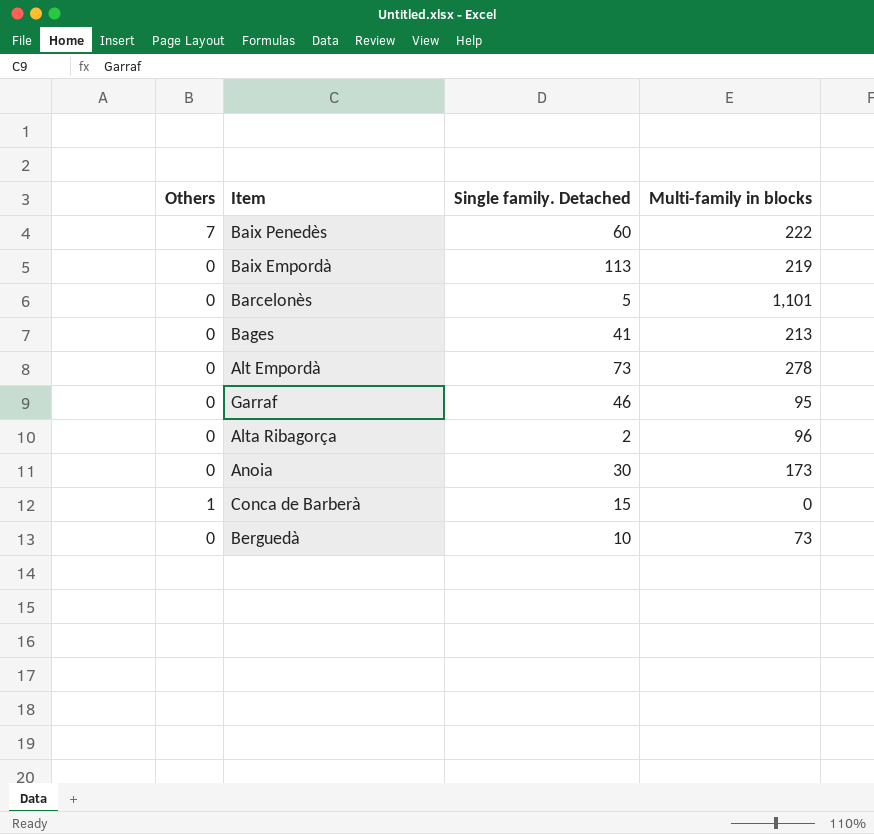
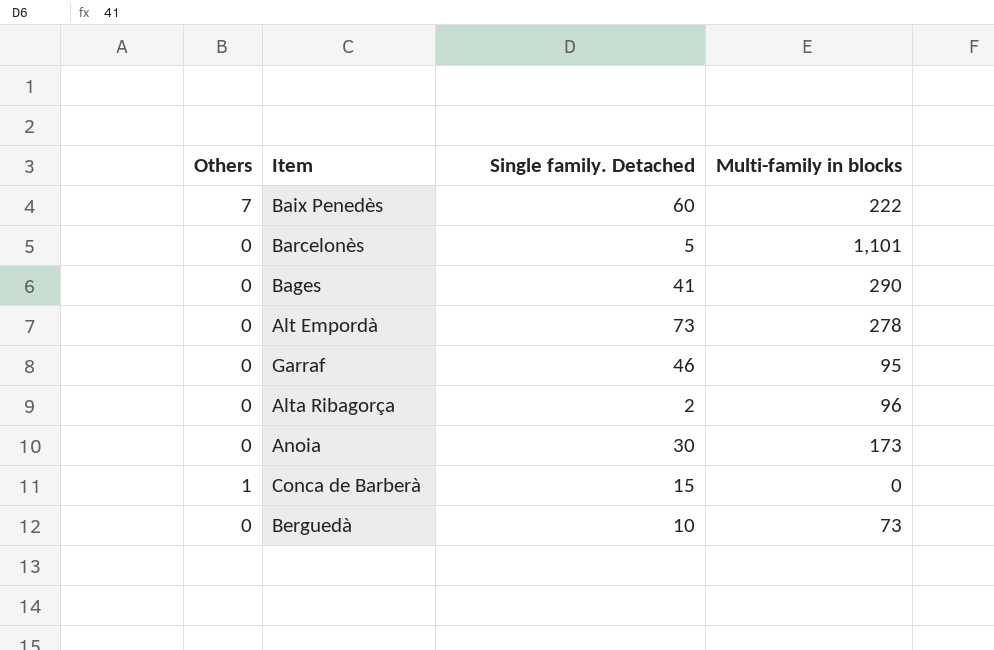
row Baix Empordà: 0 | 113 | 219 -> none
Bages | Multi-family in blocks: 213 -> 290

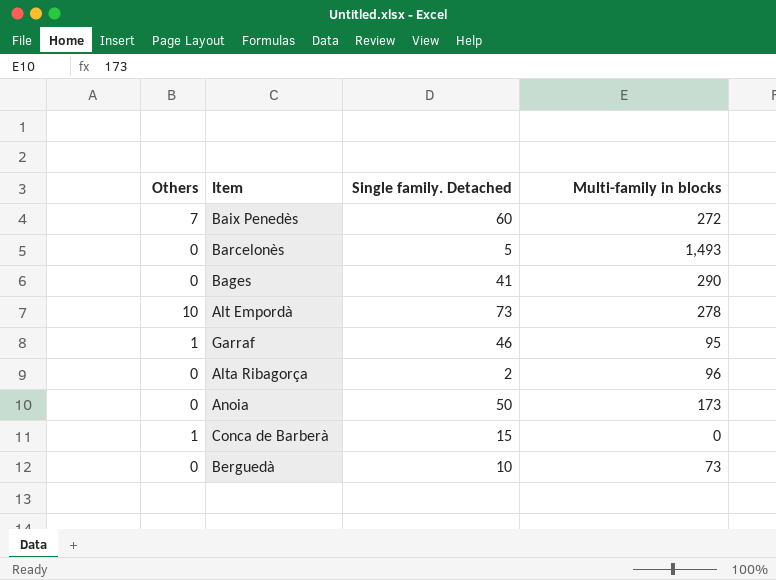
Baix Penedès | Multi-family in blocks: 222 -> 272
Barcelonès | Multi-family in blocks: 1,101 -> 1,493
Alt Empordà | Others: 0 -> 10
Garraf | Others: 0 -> 1
Anoia | Single family. Detached: 30 -> 50

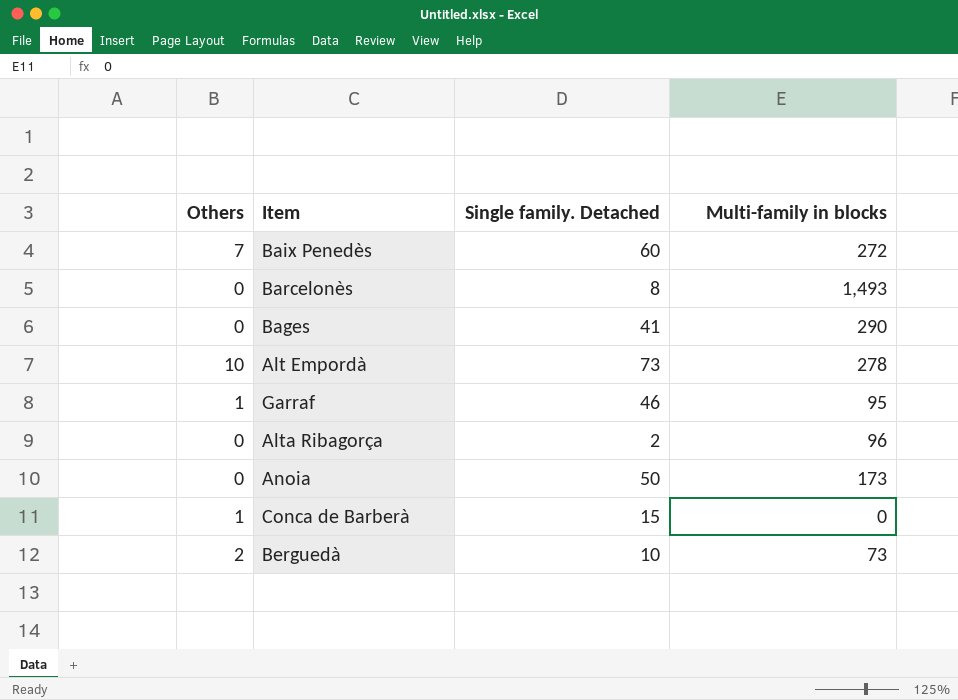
Barcelonès | Single family. Detached: 5 -> 8
Berguedà | Others: 0 -> 2

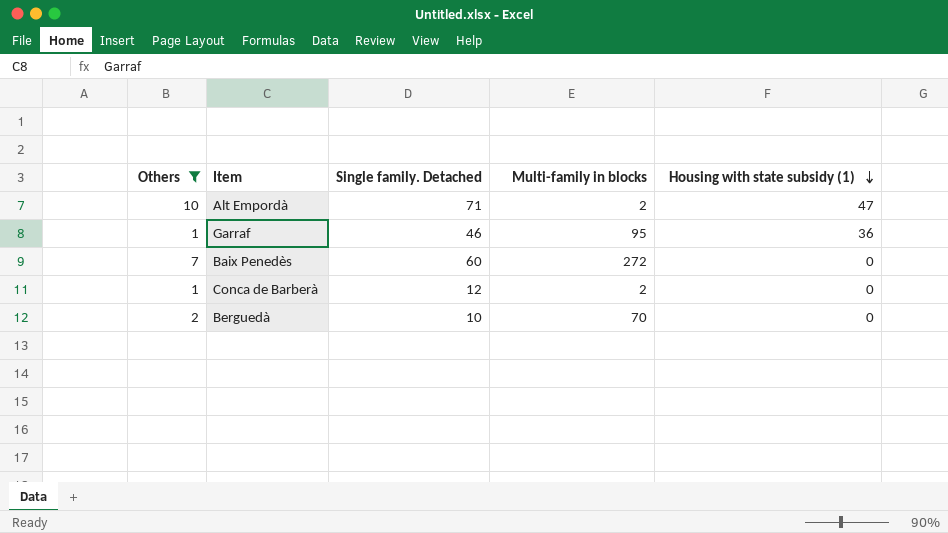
filter: none -> Others != 0
row order: none -> Housing with state subsidy (1) descending
column Housing with state subsidy (1) | position: none -> 5
Alt Empordà | Single family. Detached: 73 -> 71
Alt Empordà | Multi-family in blocks: 278 -> 2
Conca de Barberà | Single family. Detached: 15 -> 12
Conca de Barberà | Multi-family in blocks: 0 -> 2
Berguedà | Multi-family in blocks: 73 -> 70

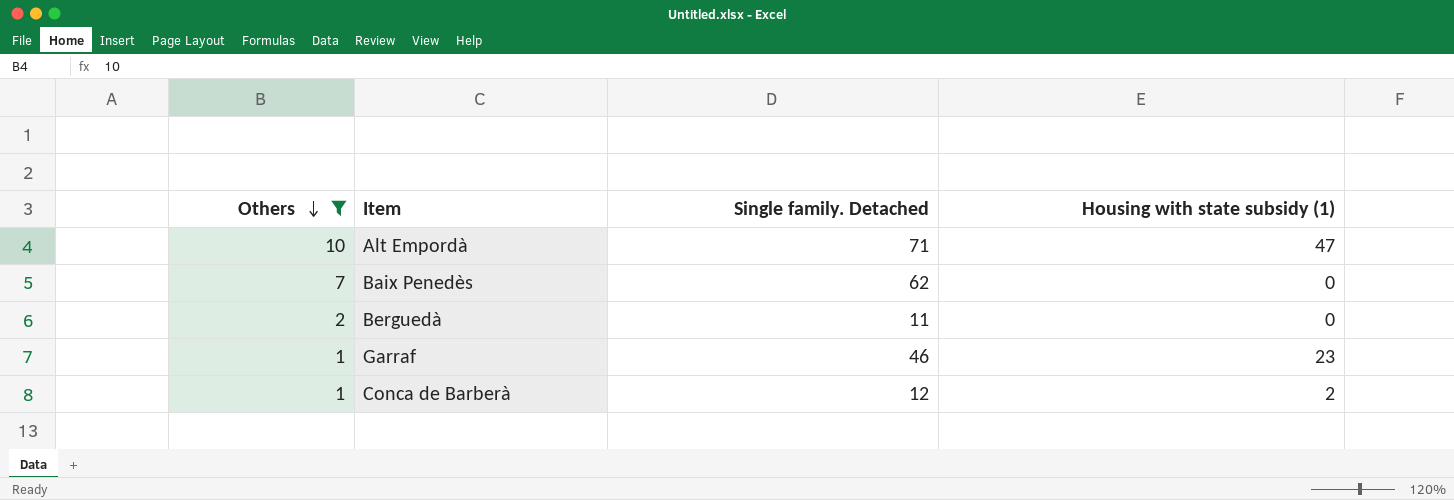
row order: Housing with state subsidy (1) descending -> Others descending
column Multi-family in blocks | position: 4 -> none
Baix Penedès | Single family. Detached: 60 -> 62
Berguedà | Single family. Detached: 10 -> 11
Garraf | Housing with state subsidy (1): 36 -> 23
Conca de Barberà | Housing with state subsidy (1): 0 -> 2

